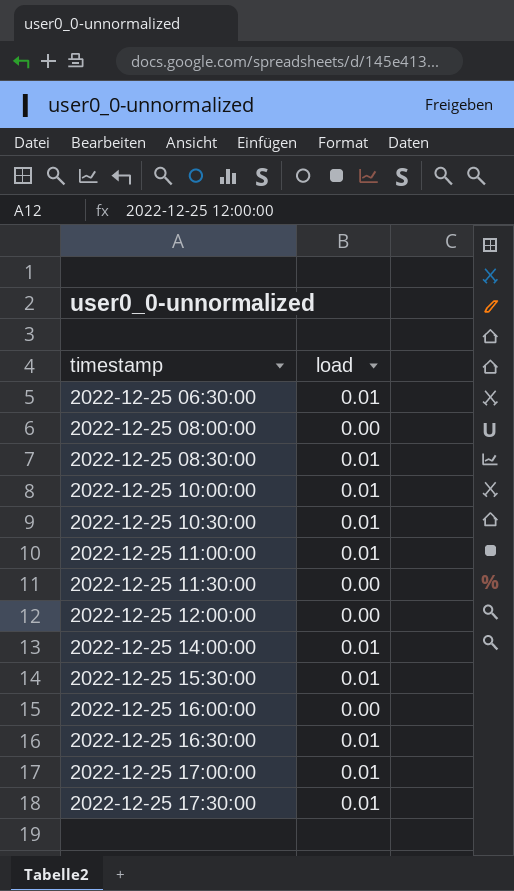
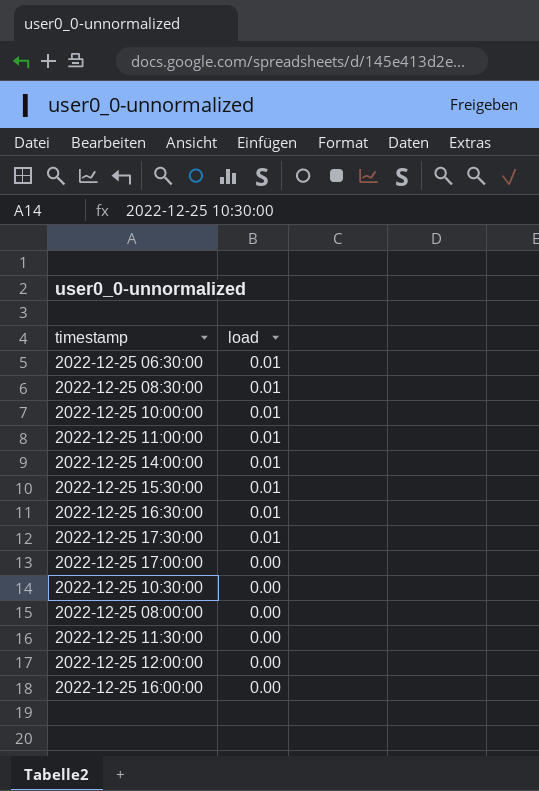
row order: timestamp ascending -> load descending
2022-12-25 17:00:00 | load: 0.01 -> 0.00
2022-12-25 10:30:00 | load: 0.01 -> 0.00

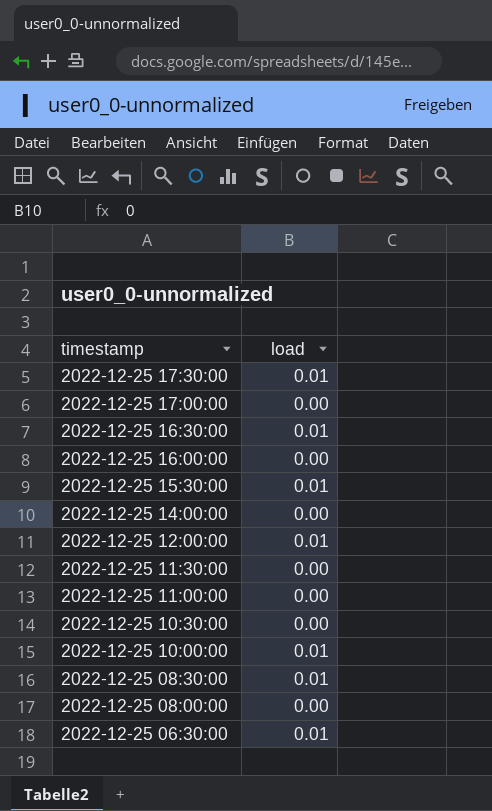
row order: load descending -> timestamp descending
2022-12-25 14:00:00 | load: 0.01 -> 0.00
2022-12-25 12:00:00 | load: 0.00 -> 0.01
2022-12-25 11:00:00 | load: 0.01 -> 0.00

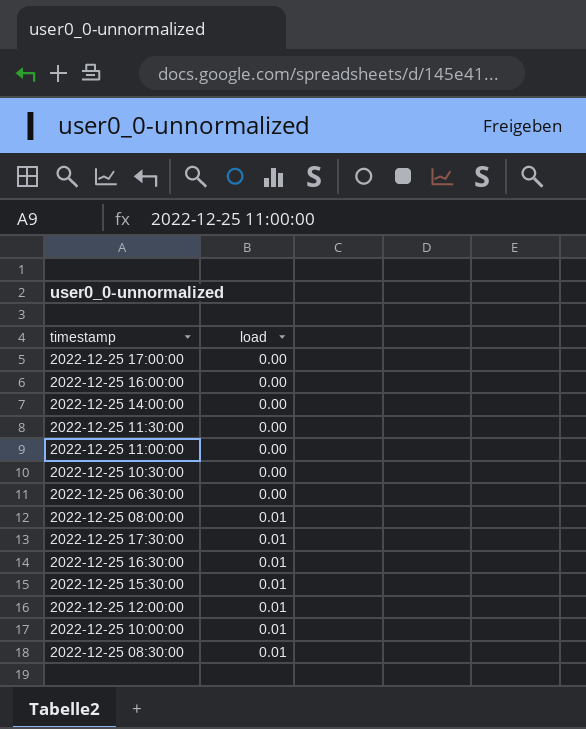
row order: timestamp descending -> load ascending
2022-12-25 06:30:00 | load: 0.01 -> 0.00
2022-12-25 08:00:00 | load: 0.00 -> 0.01

